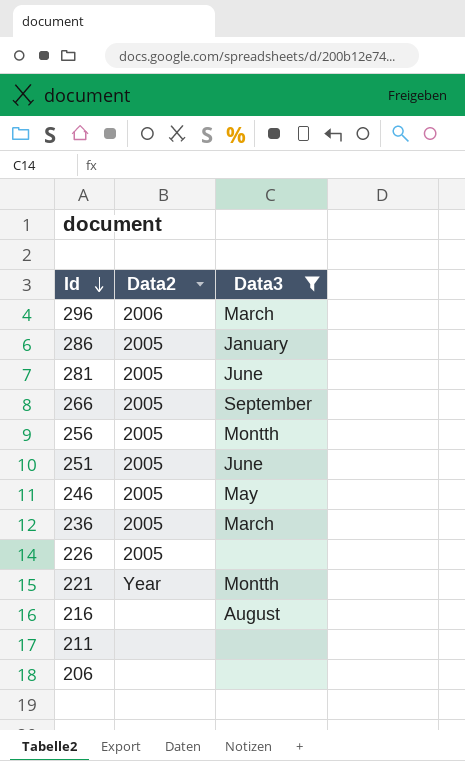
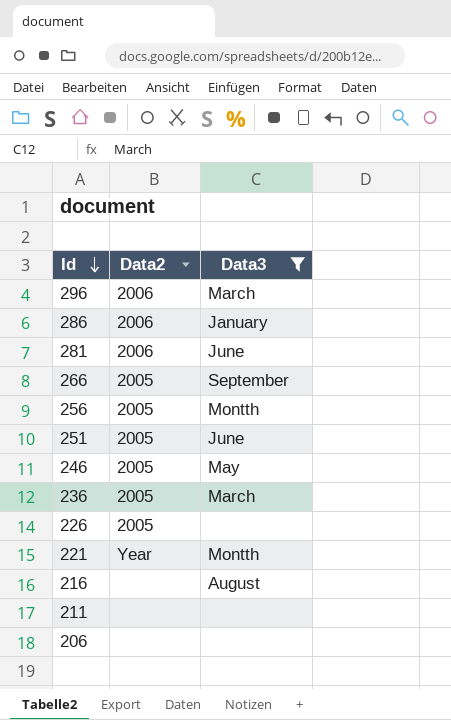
286 | Data2: 2005 -> 2006
281 | Data2: 2005 -> 2006

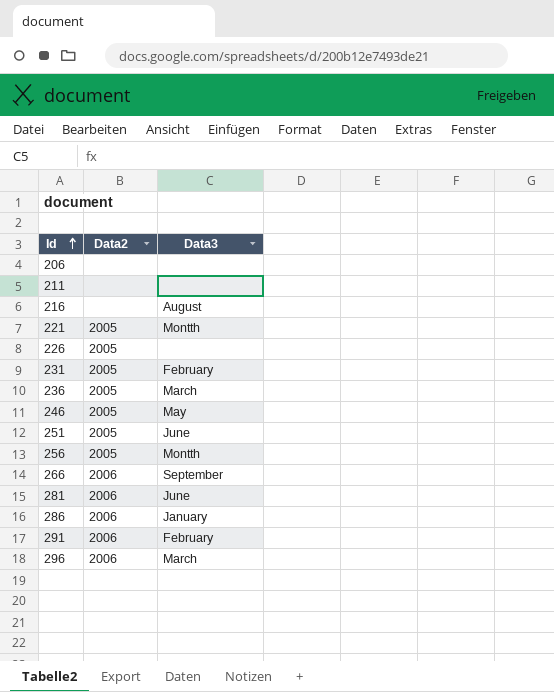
filter: Data3 != February -> none
row order: Id descending -> Id ascending
221 | Data2: Year -> 2005
266 | Data2: 2005 -> 2006

